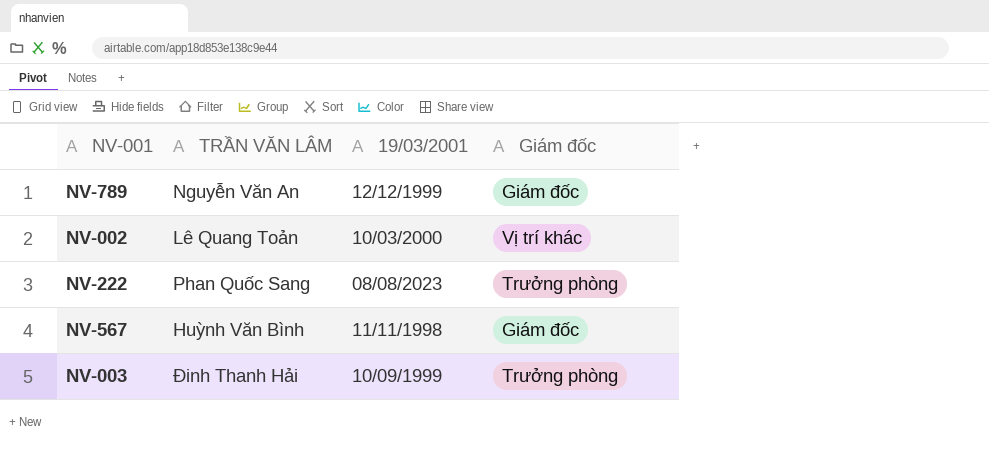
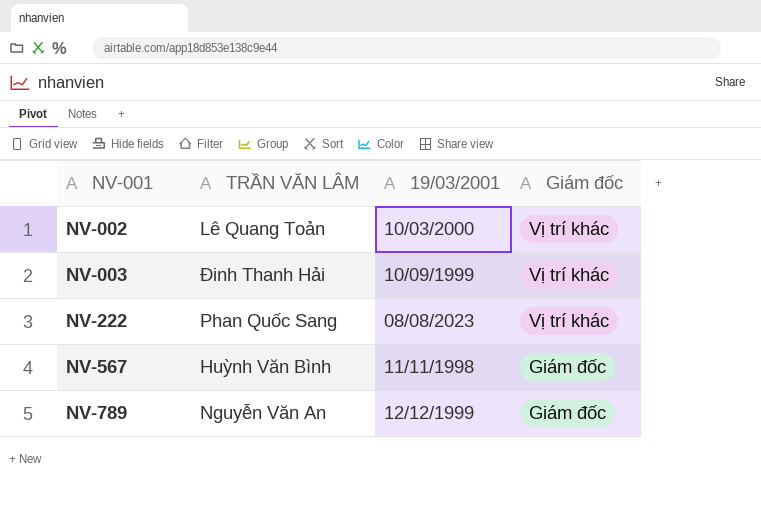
row order: none -> NV-001 ascending
NV-003 | Giám đốc: Trưởng phòng -> Vị trí khác
NV-222 | Giám đốc: Trưởng phòng -> Vị trí khác

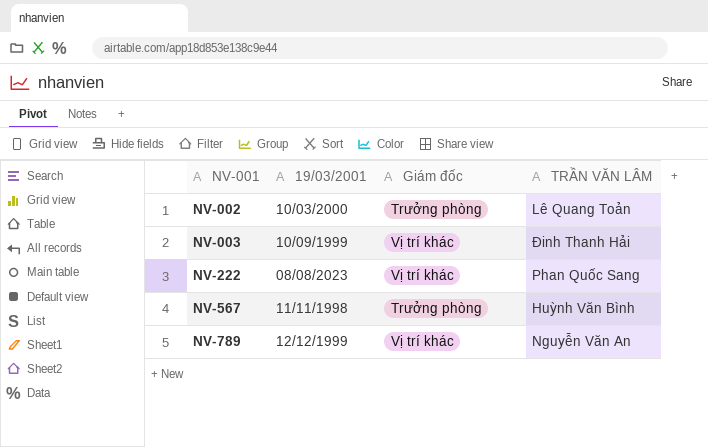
column TRẦN VĂN LÂM | position: 2 -> 4
NV-002 | Giám đốc: Vị trí khác -> Trưởng phòng
NV-567 | Giám đốc: Giám đốc -> Trưởng phòng
NV-789 | Giám đốc: Giám đốc -> Vị trí khác

